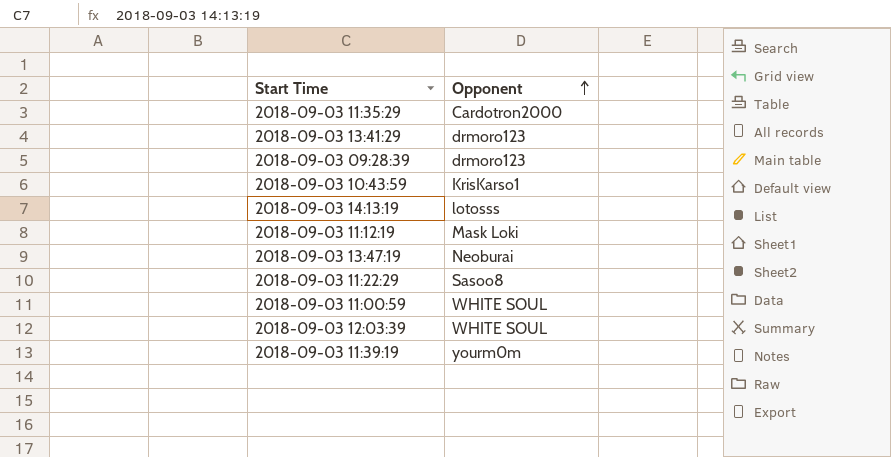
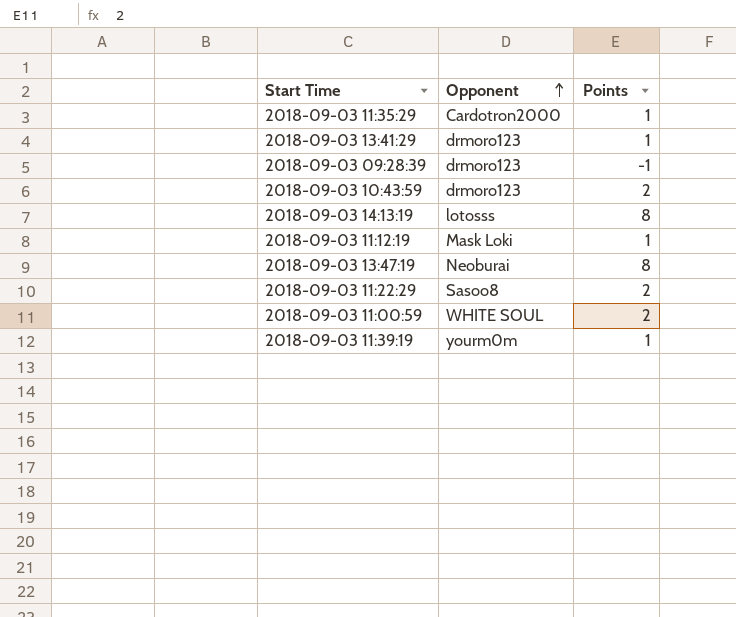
column Points | position: none -> 3
row 2018-09-03 12:03:39: WHITE SOUL -> none
2018-09-03 10:43:59 | Opponent: KrisKarso1 -> drmoro123

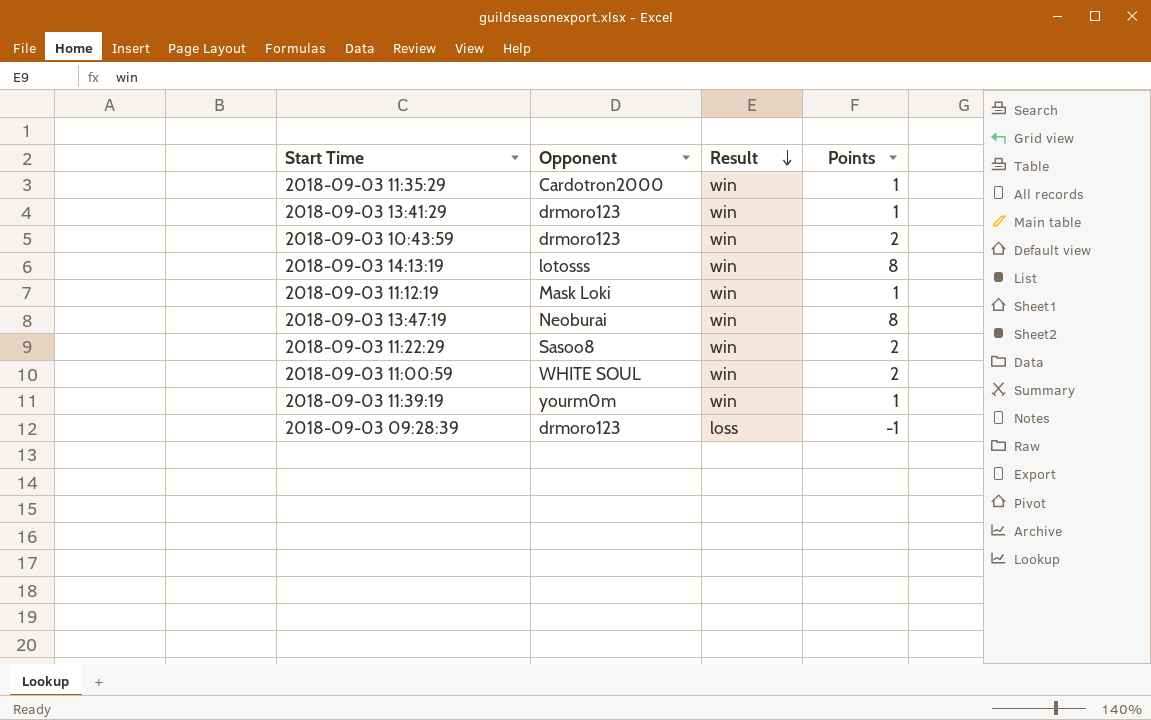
row order: Opponent ascending -> Result descending
column Result | position: none -> 3

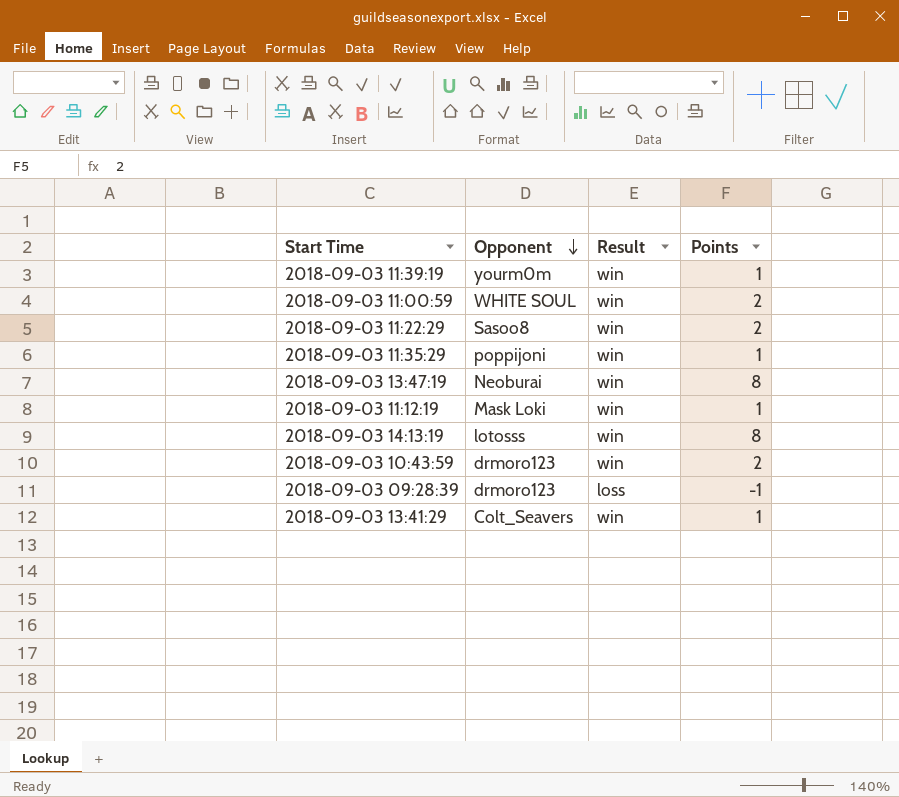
row order: Result descending -> Opponent descending
2018-09-03 11:35:29 | Opponent: Cardotron2000 -> poppijoni
2018-09-03 13:41:29 | Opponent: drmoro123 -> Colt_Seavers

